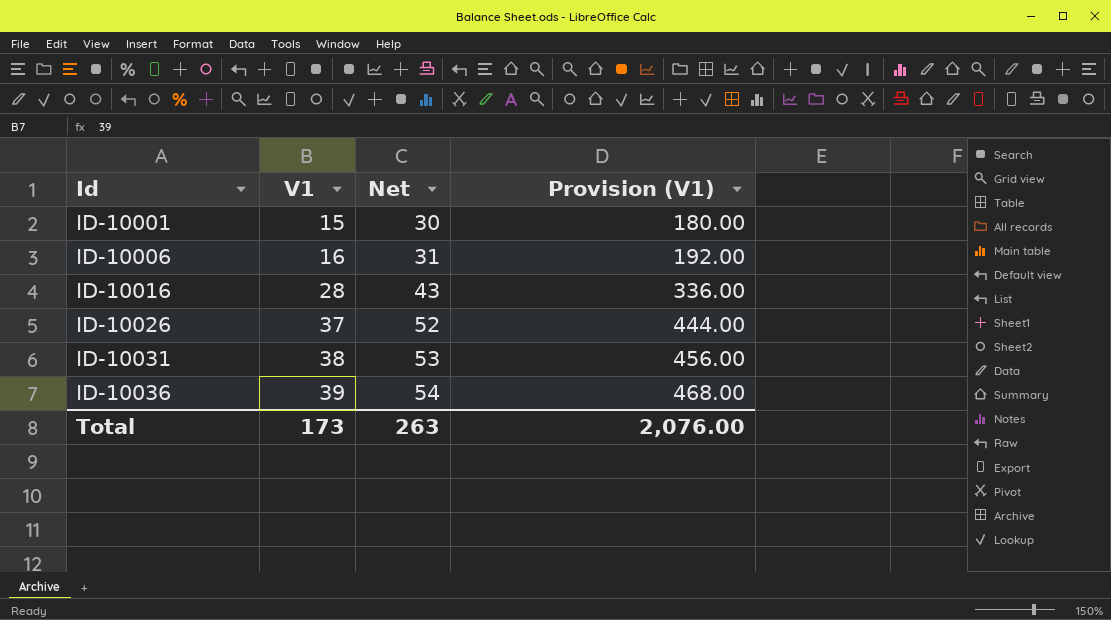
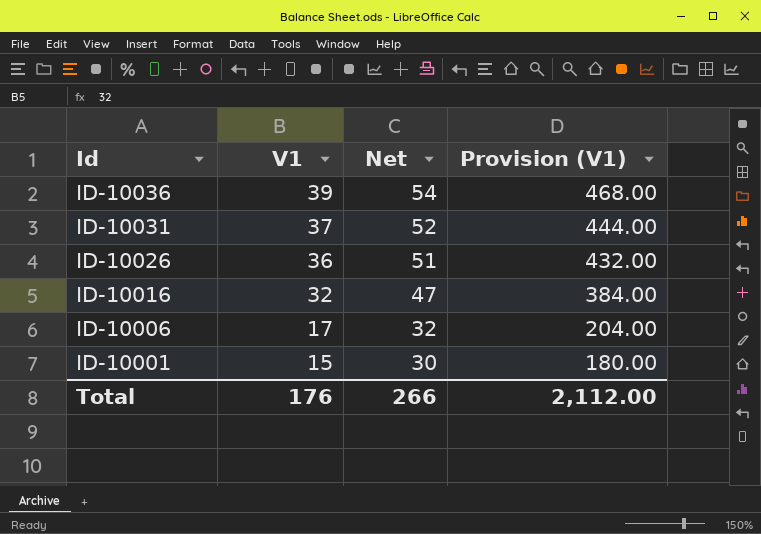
row order: Id ascending -> Id descending
ID-10031 | V1: 38 -> 37
ID-10031 | Net: 53 -> 52
ID-10031 | Provision (V1): 456.00 -> 444.00
ID-10026 | V1: 37 -> 36
ID-10026 | Net: 52 -> 51
ID-10026 | Provision (V1): 444.00 -> 432.00
ID-10016 | V1: 28 -> 32
ID-10016 | Net: 43 -> 47
ID-10016 | Provision (V1): 336.00 -> 384.00
ID-10006 | V1: 16 -> 17
ID-10006 | Net: 31 -> 32
ID-10006 | Provision (V1): 192.00 -> 204.00
Total | V1: 173 -> 176
Total | Net: 263 -> 266
Total | Provision (V1): 2,076.00 -> 2,112.00

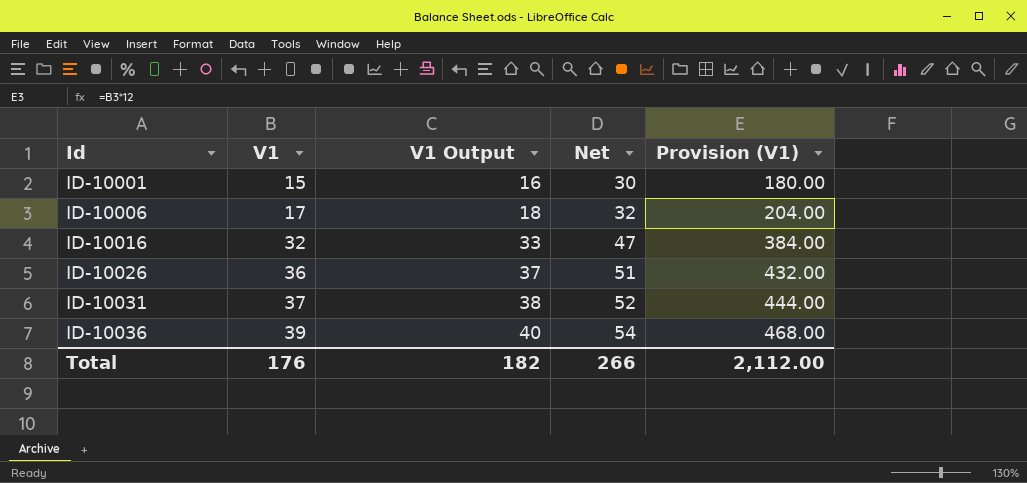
row order: Id descending -> Id ascending
column V1 Output | formula: none -> [V1] + 1

